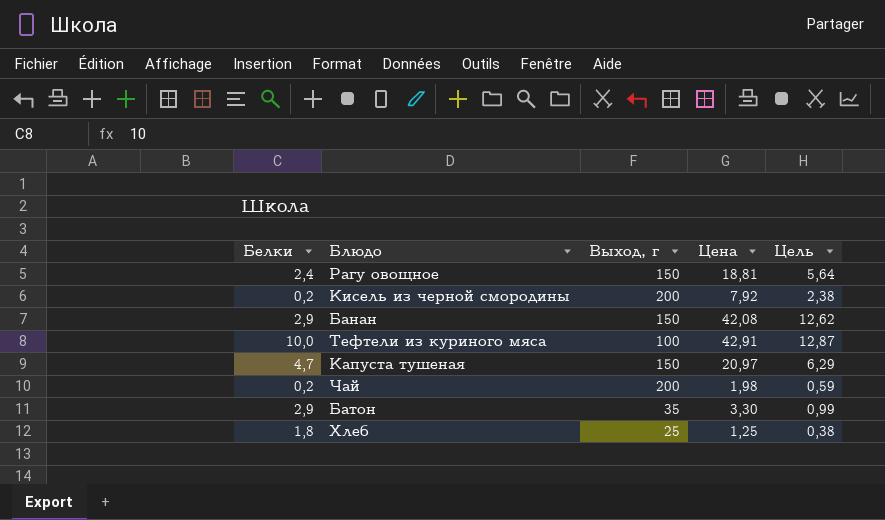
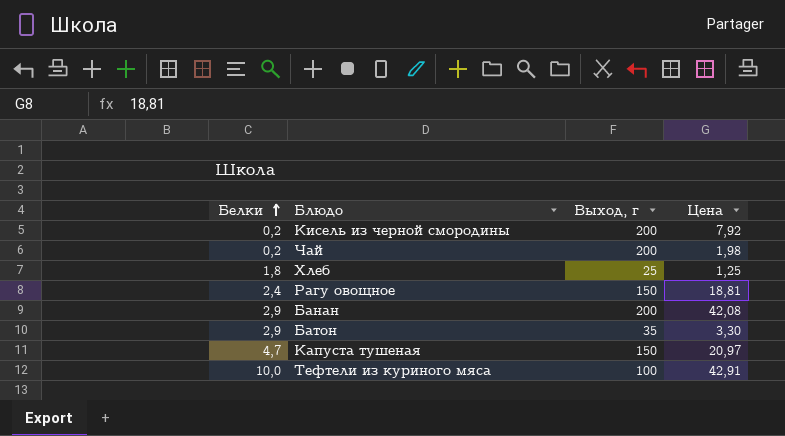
row order: none -> Белки ascending
column Цель | formula: [Цена] * 0,3 -> none
Банан | Выход, г: 150 -> 200

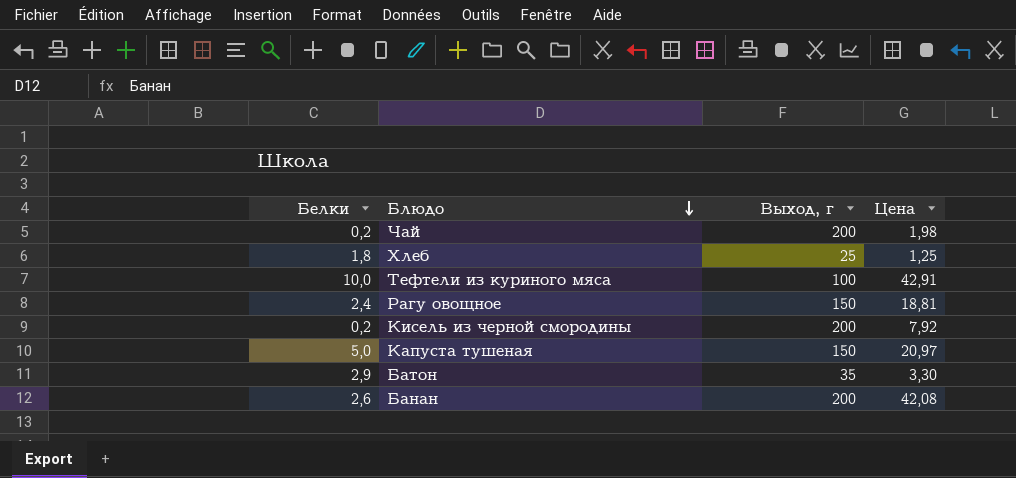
row order: Белки ascending -> Блюдо descending
Капуста тушеная | Белки: 4,7 -> 5,0
Банан | Белки: 2,9 -> 2,6

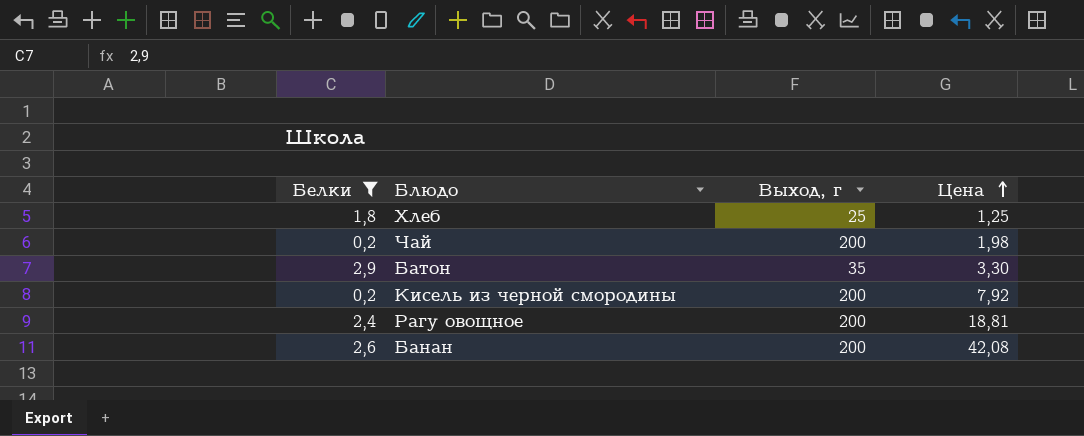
filter: none -> Белки <= 2,9
row order: Блюдо descending -> Цена ascending
Рагу овощное | Выход, г: 150 -> 200

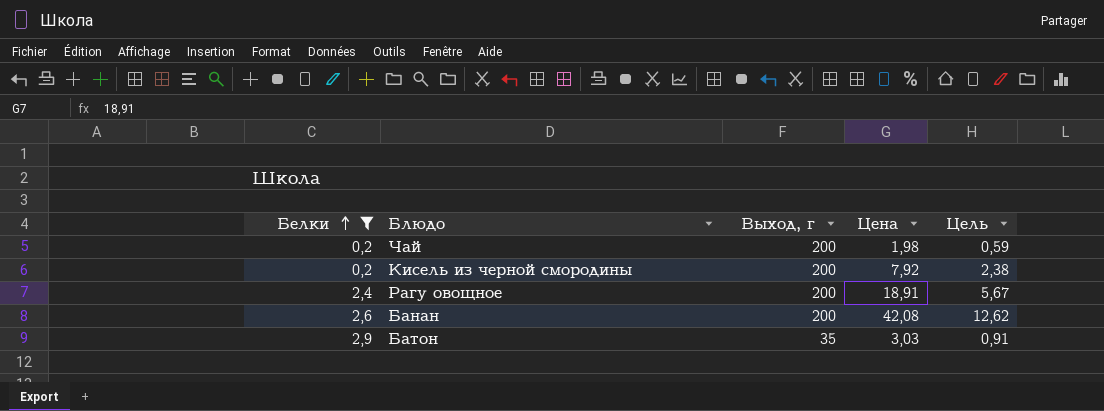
row order: Цена ascending -> Белки ascending
column Цель | formula: none -> [Цена] * 0,3
row Хлеб: 1,8 | 25 | 1,25 -> none
Рагу овощное | Цена: 18,81 -> 18,91
Батон | Цена: 3,30 -> 3,03

